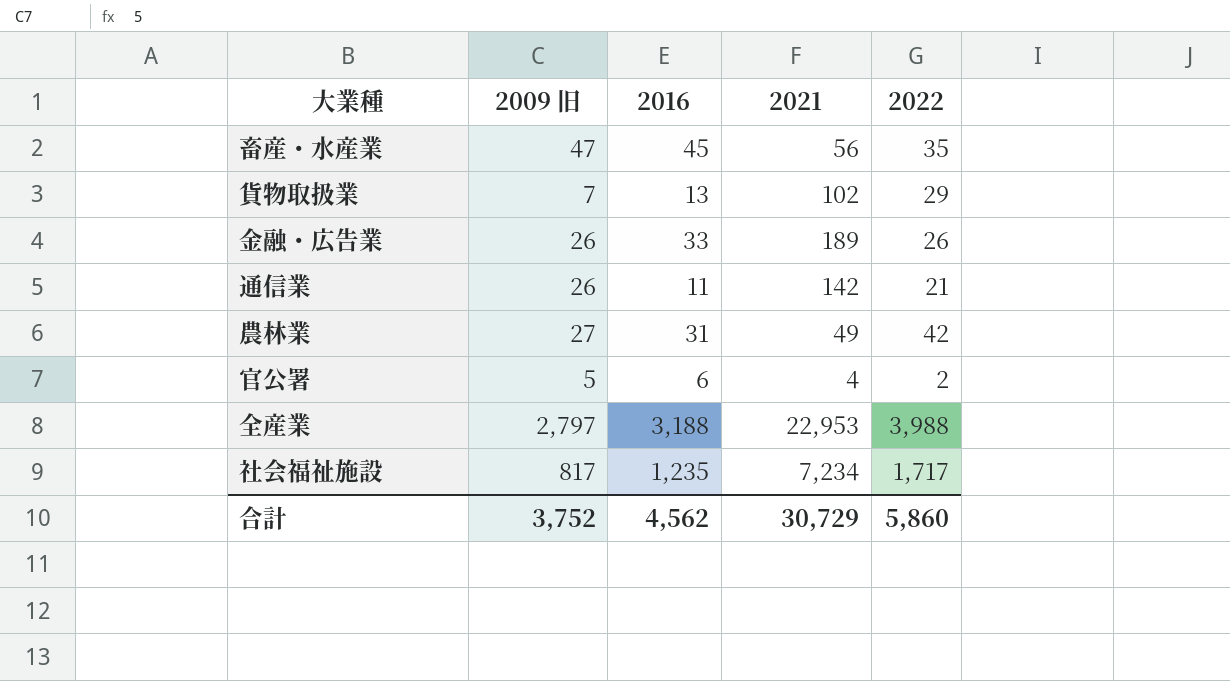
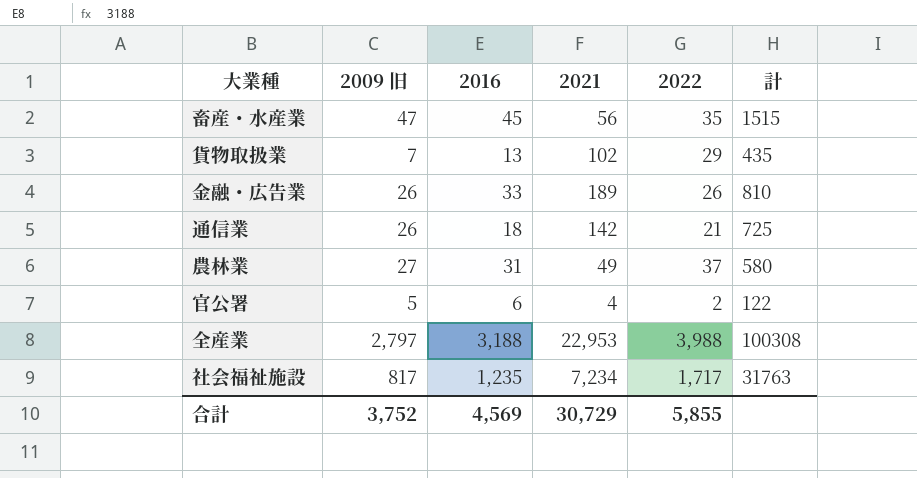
column 計 | position: none -> 6
通信業 | 2016: 11 -> 18
農林業 | 2022: 42 -> 37
合計 | 2016: 4,562 -> 4,569
合計 | 2022: 5,860 -> 5,855

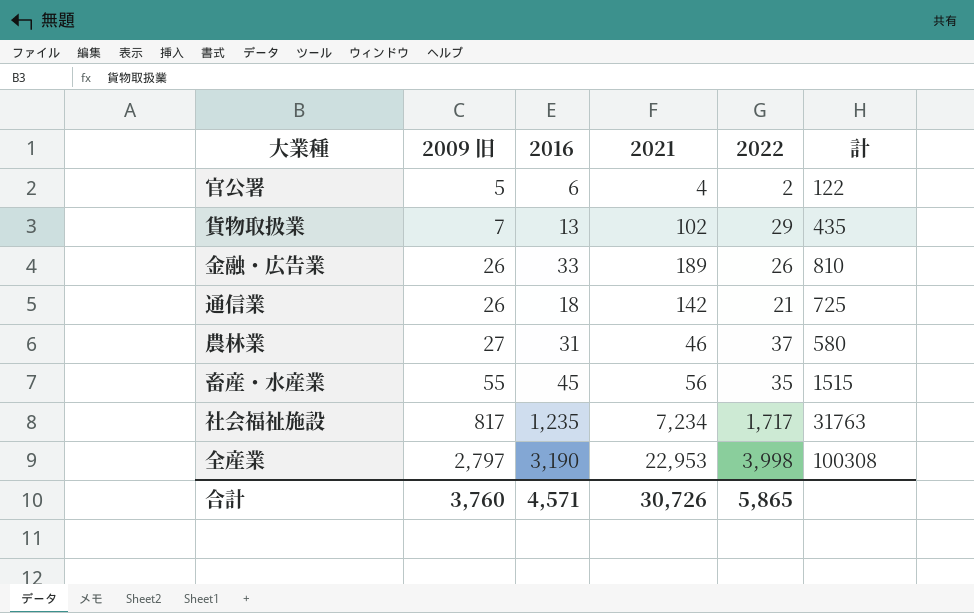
row order: none -> 2009 旧 ascending
農林業 | 2021: 49 -> 46
畜産・水産業 | 2009 旧: 47 -> 55
全産業 | 2016: 3,188 -> 3,190
全産業 | 2022: 3,988 -> 3,998
合計 | 2009 旧: 3,752 -> 3,760
合計 | 2016: 4,569 -> 4,571
合計 | 2021: 30,729 -> 30,726
合計 | 2022: 5,855 -> 5,865

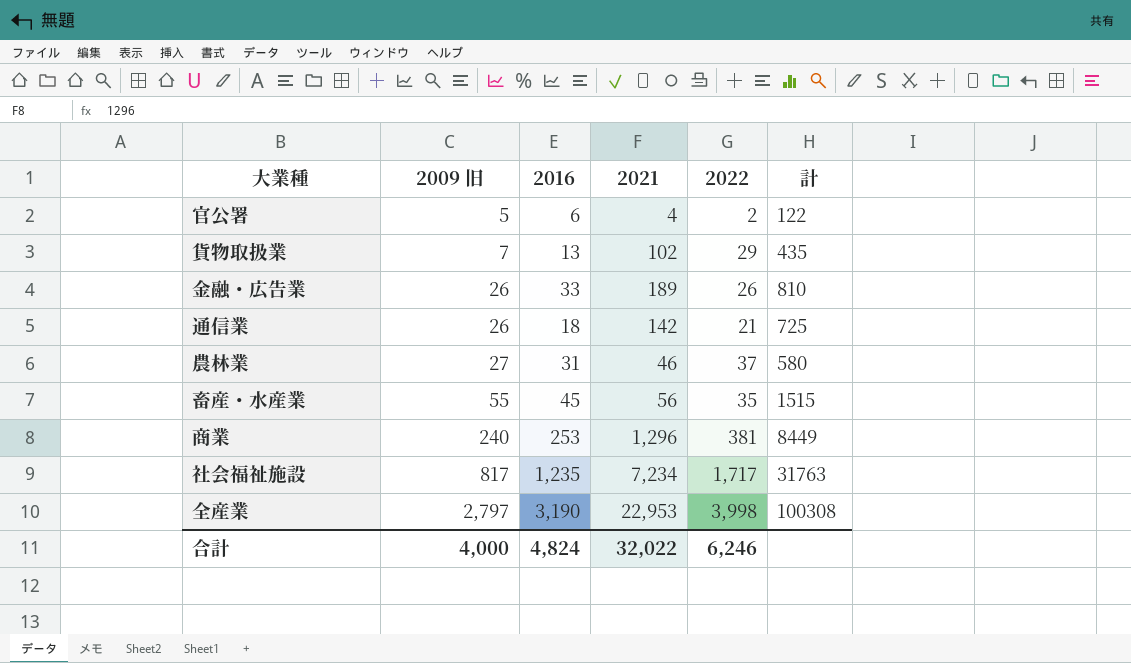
row 商業: none -> 240 | 253 | 1,296 | 381 | 8449
合計 | 2009 旧: 3,760 -> 4,000
合計 | 2016: 4,571 -> 4,824
合計 | 2021: 30,726 -> 32,022
合計 | 2022: 5,865 -> 6,246

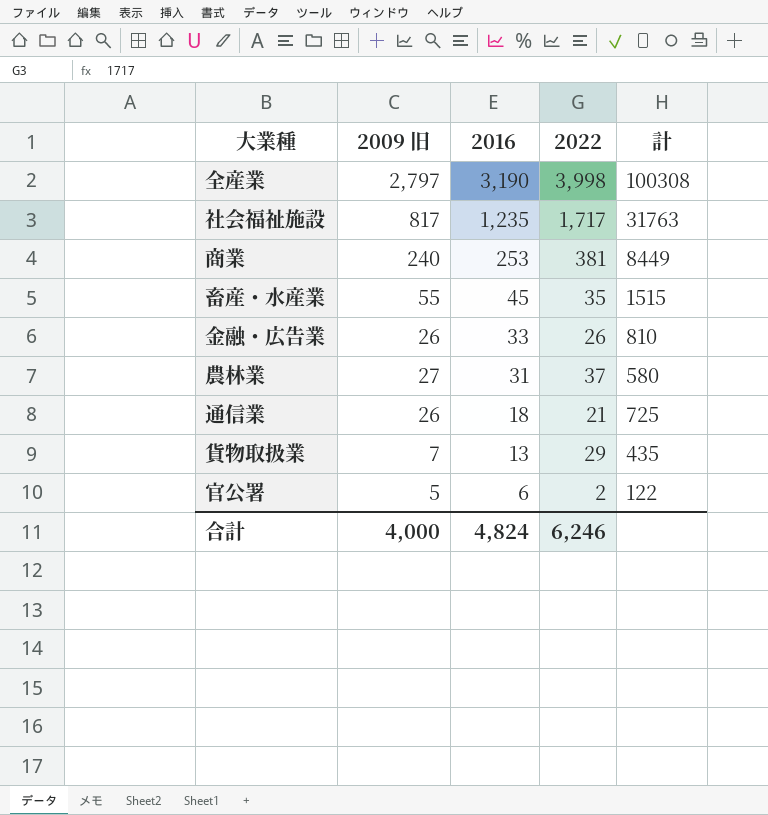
row order: 2009 旧 ascending -> 2016 descending
column 2021 | position: 4 -> none

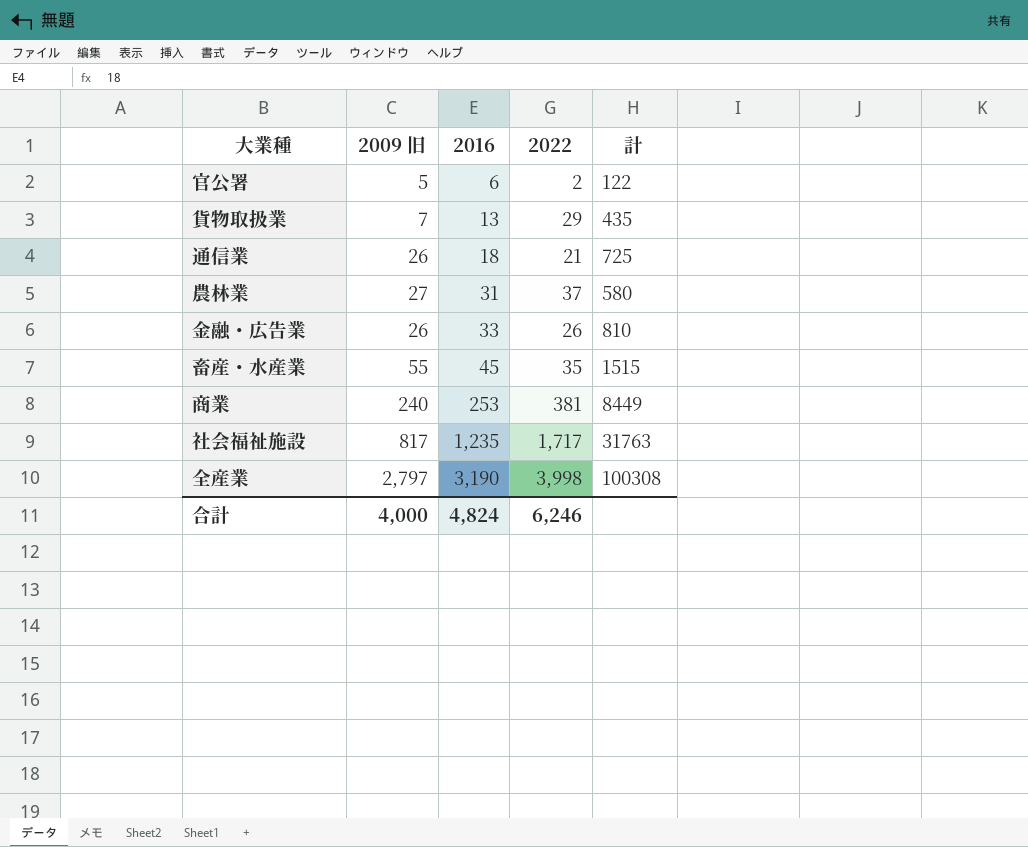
row order: 2016 descending -> 2016 ascending

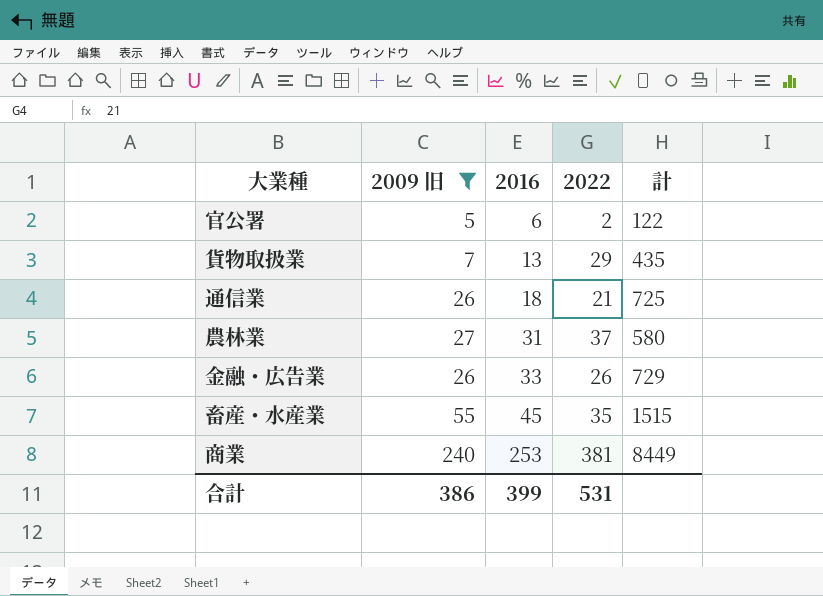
filter: none -> 2009 旧 <= 240
金融・広告業 | 計: 810 -> 729
合計 | 2009 旧: 4,000 -> 386
合計 | 2016: 4,824 -> 399
合計 | 2022: 6,246 -> 531

